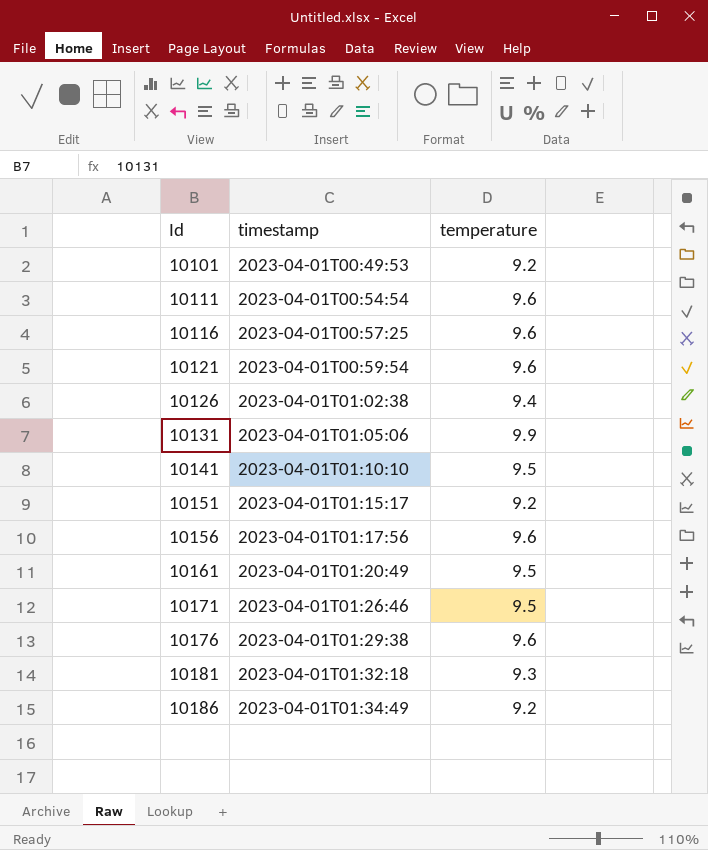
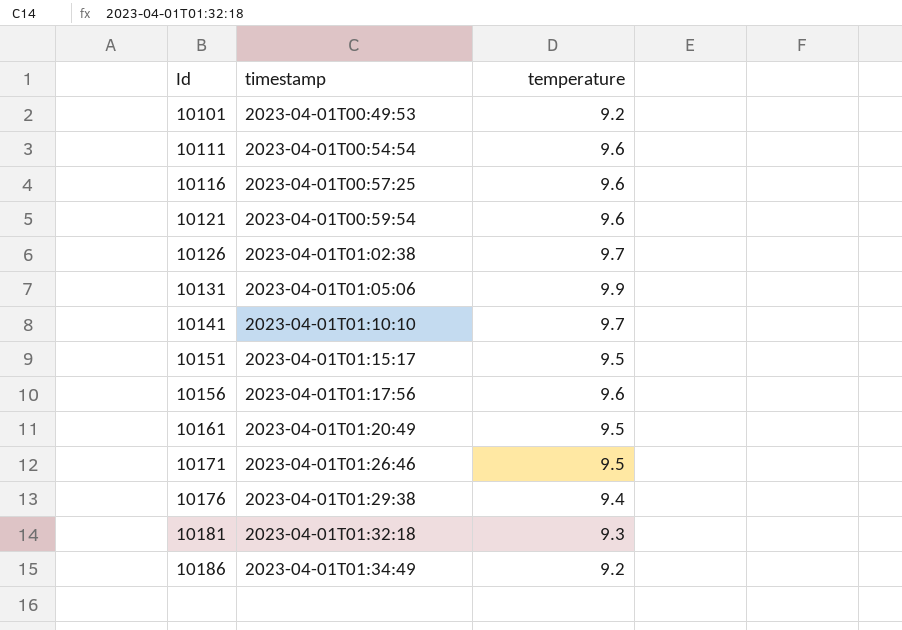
10126 | temperature: 9.4 -> 9.7
10141 | temperature: 9.5 -> 9.7
10151 | temperature: 9.2 -> 9.5
10176 | temperature: 9.6 -> 9.4

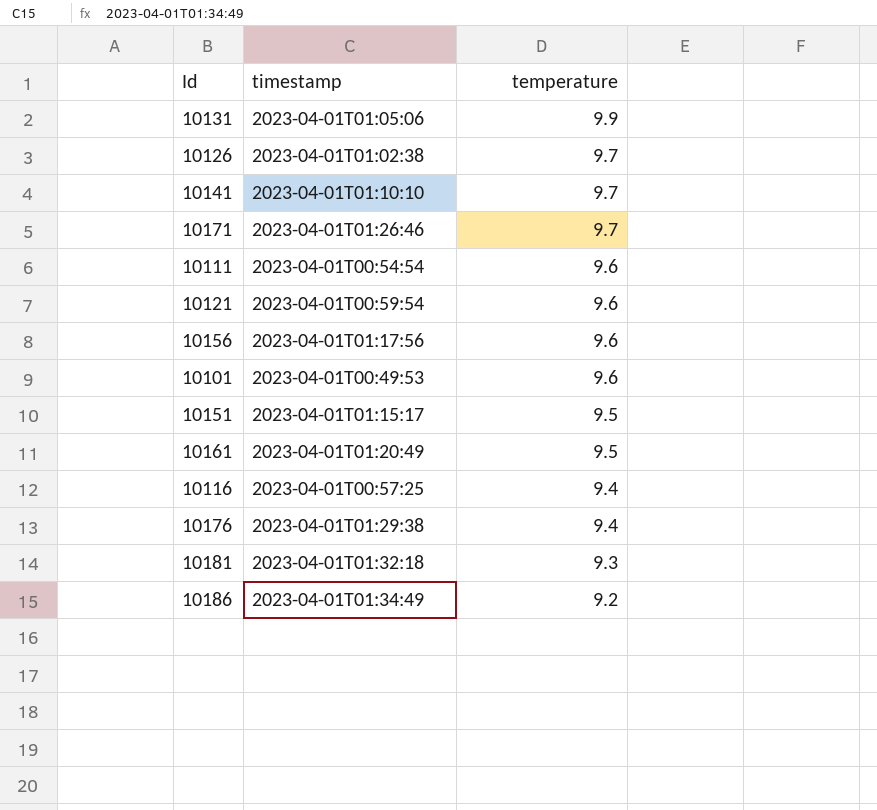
row order: Id ascending -> temperature descending
10171 | temperature: 9.5 -> 9.7
10101 | temperature: 9.2 -> 9.6
10116 | temperature: 9.6 -> 9.4

